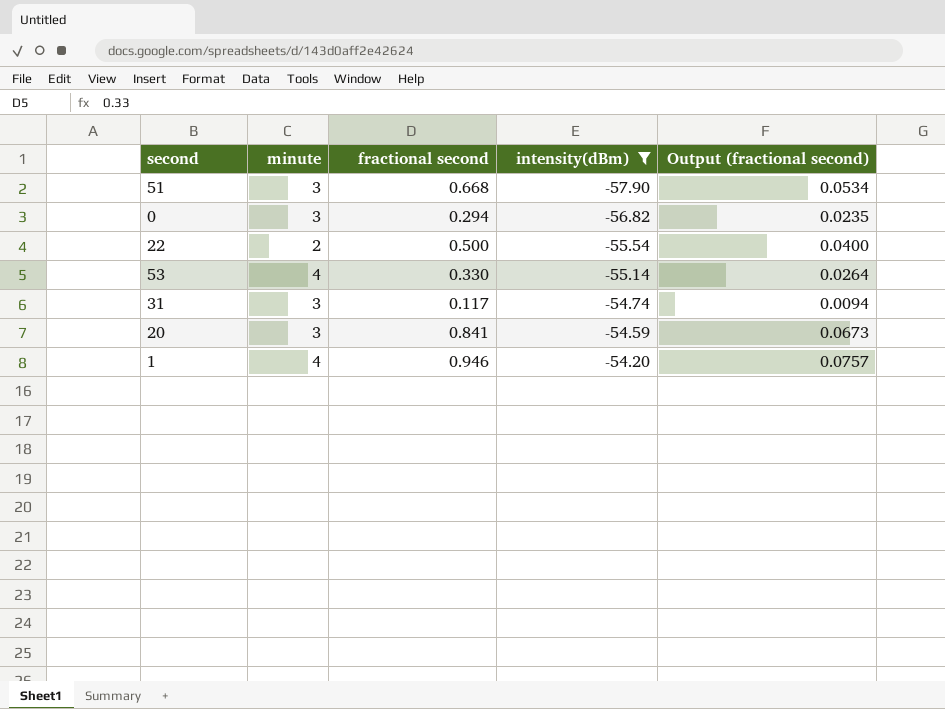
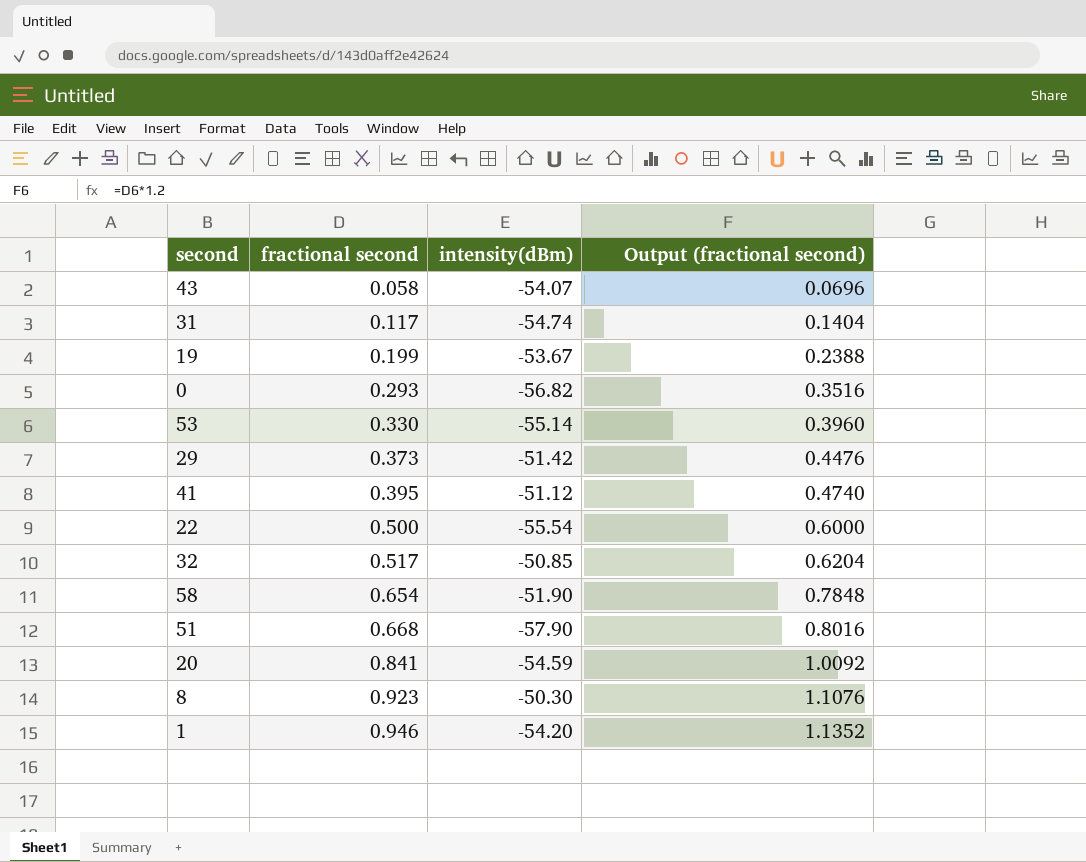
filter: intensity(dBm) <= -54.20 -> none
row order: intensity(dBm) ascending -> fractional second ascending
column minute | position: 2 -> none
column Output (fractional second) | formula: [fractional second] * 0.08 -> [fractional second] * 1.2
0 | fractional second: 0.294 -> 0.293

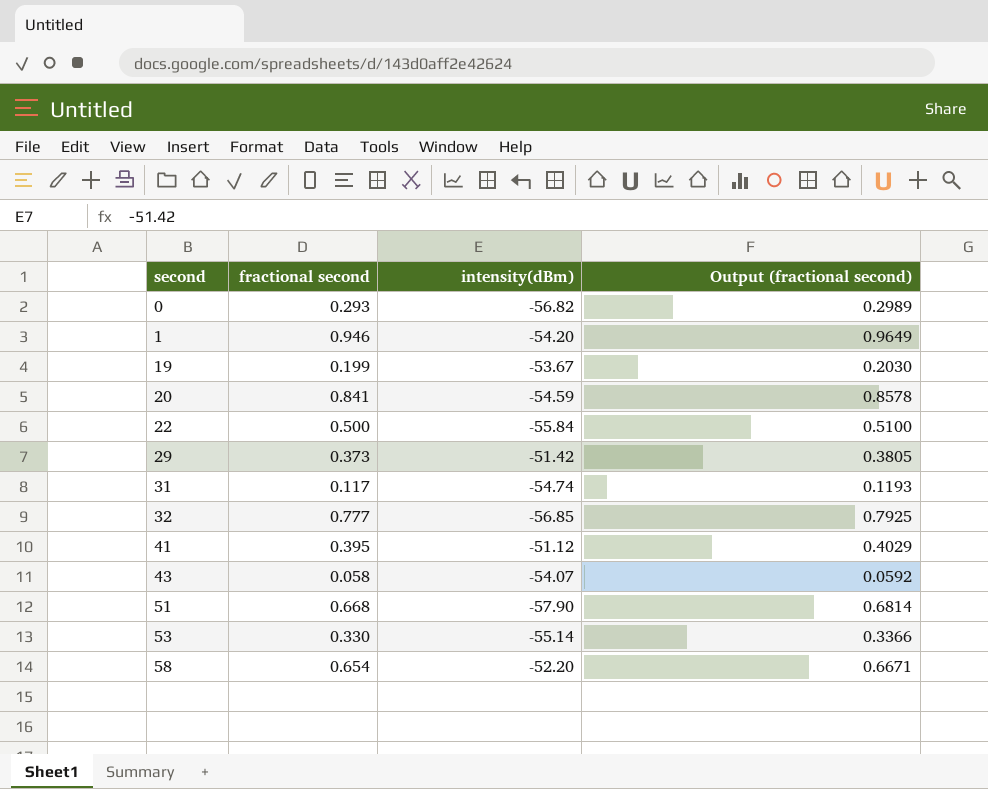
row order: fractional second ascending -> second ascending
column Output (fractional second) | formula: [fractional second] * 1.2 -> [fractional second] * 1.02
row 8: 0.923 | -50.30 | 1.1076 -> none
22 | intensity(dBm): -55.54 -> -55.84
32 | fractional second: 0.517 -> 0.777
32 | intensity(dBm): -50.85 -> -56.85
58 | intensity(dBm): -51.90 -> -52.20

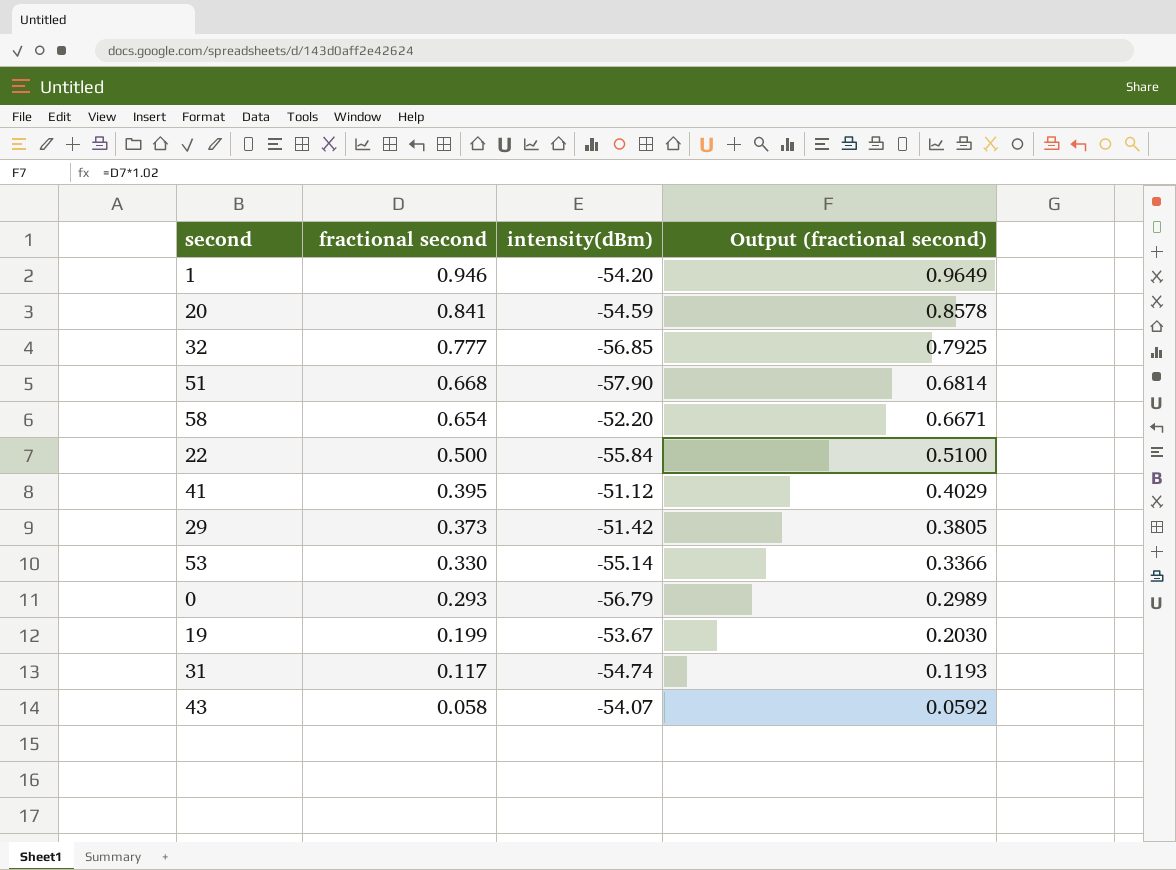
row order: second ascending -> fractional second descending
0 | intensity(dBm): -56.82 -> -56.79

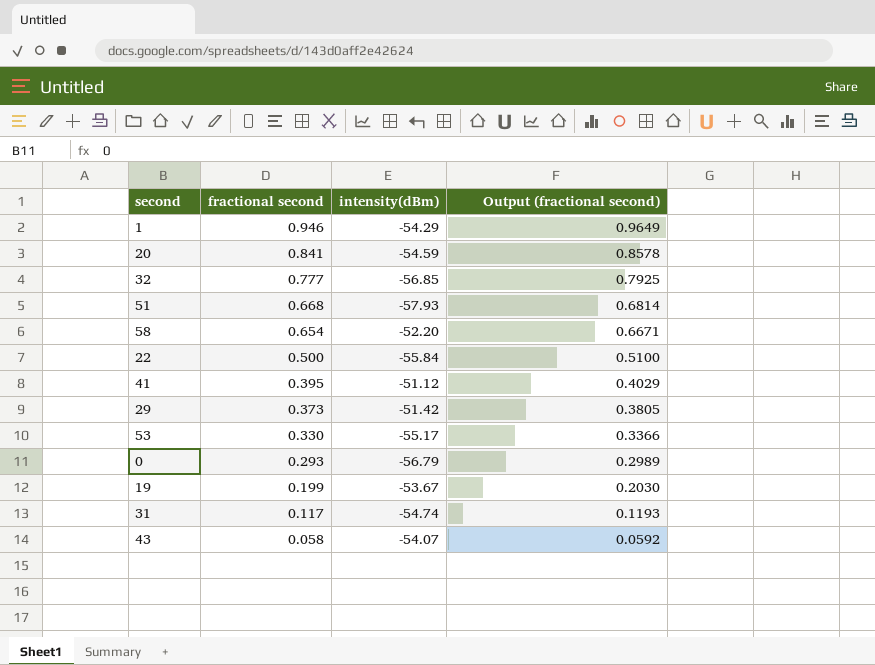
1 | intensity(dBm): -54.20 -> -54.29
51 | intensity(dBm): -57.90 -> -57.93
53 | intensity(dBm): -55.14 -> -55.17

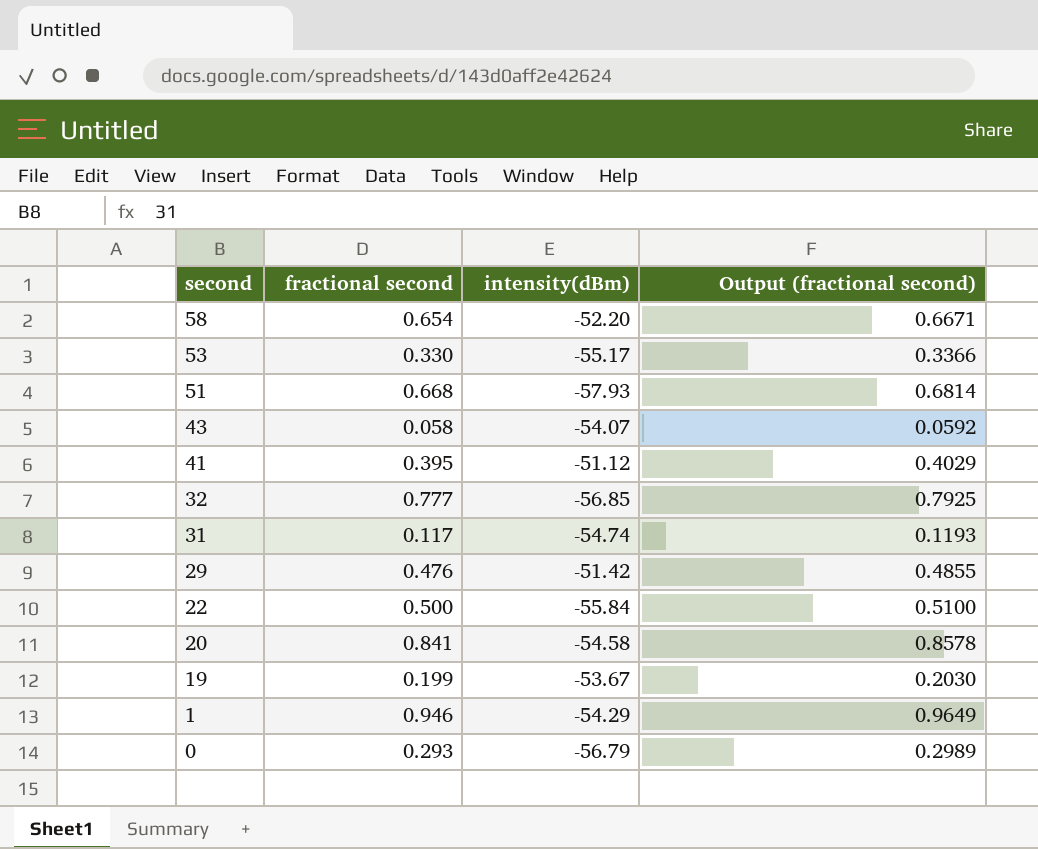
row order: fractional second descending -> second descending
29 | fractional second: 0.373 -> 0.476
29 | Output (fractional second): 0.3805 -> 0.4855
20 | intensity(dBm): -54.59 -> -54.58

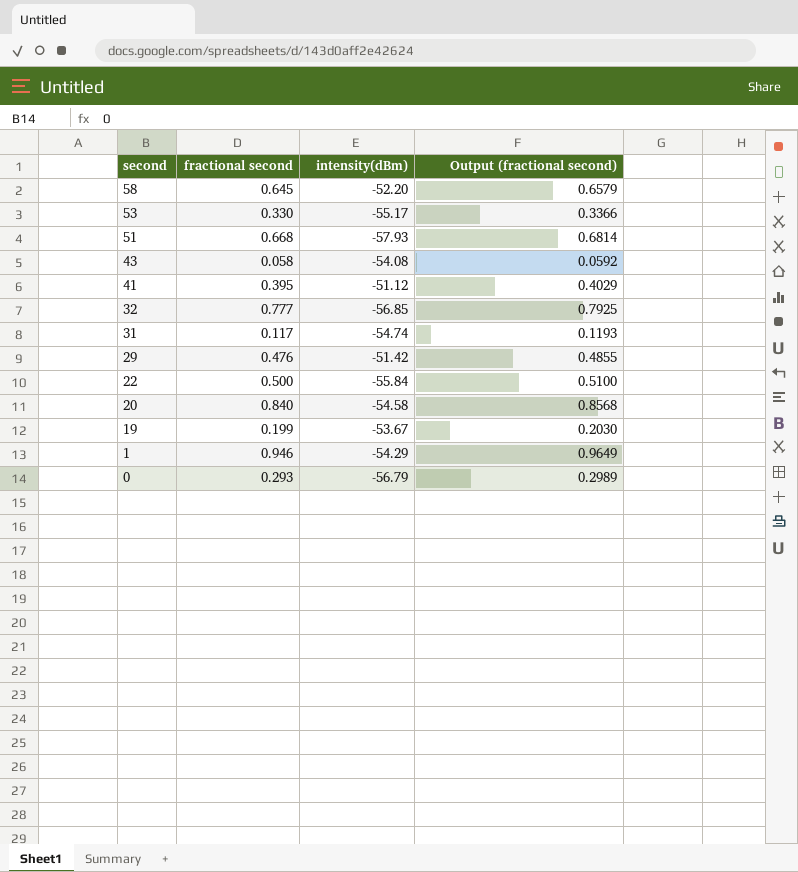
58 | fractional second: 0.654 -> 0.645
58 | Output (fractional second): 0.6671 -> 0.6579
43 | intensity(dBm): -54.07 -> -54.08
20 | fractional second: 0.841 -> 0.840
20 | Output (fractional second): 0.8578 -> 0.8568

